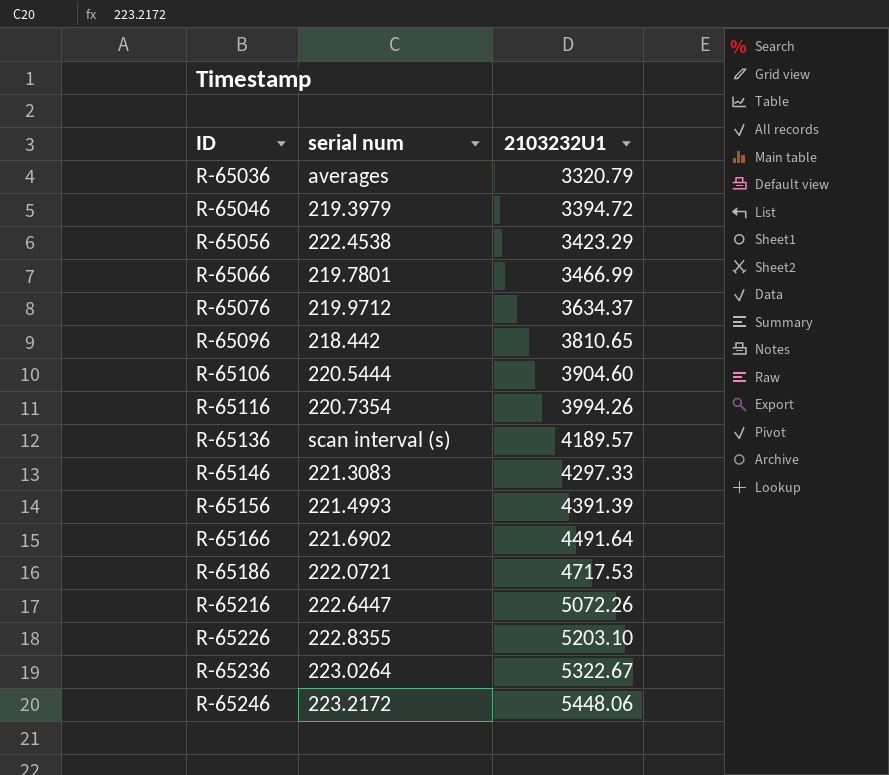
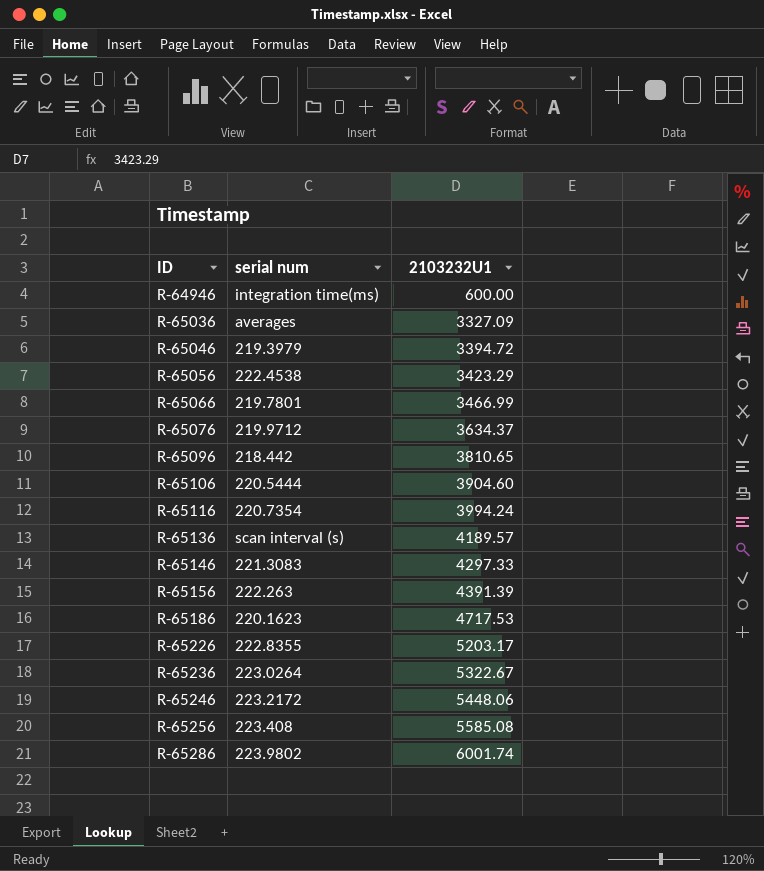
row R-65166: 221.6902 | 4491.64 -> none
row R-65216: 222.6447 | 5072.26 -> none
row R-64946: none -> integration time(ms) | 600.00
R-65036 | 2103232U1: 3320.79 -> 3327.09
R-65116 | 2103232U1: 3994.26 -> 3994.24
R-65156 | serial num: 221.4993 -> 222.263
R-65186 | serial num: 222.0721 -> 220.1623
R-65226 | 2103232U1: 5203.10 -> 5203.17
row R-65256: none -> 223.408 | 5585.08
row R-65286: none -> 223.9802 | 6001.74

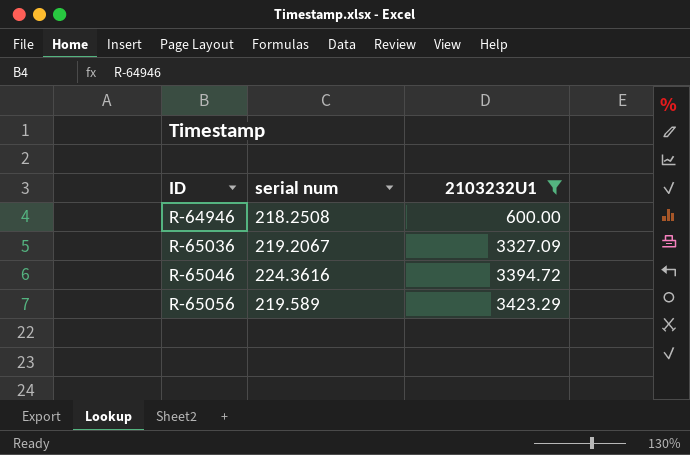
filter: none -> 2103232U1 <= 3423.29
R-64946 | serial num: integration time(ms) -> 218.2508
R-65036 | serial num: averages -> 219.2067
R-65046 | serial num: 219.3979 -> 224.3616
R-65056 | serial num: 222.4538 -> 219.589

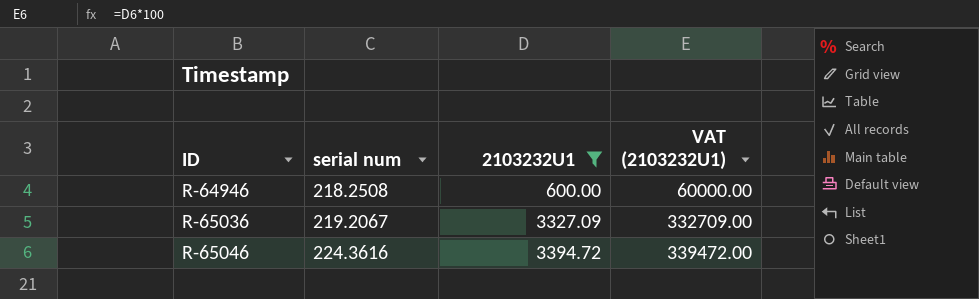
column VAT (2103232U1) | formula: none -> [2103232U1] * 100
row R-65056: 219.589 | 3423.29 -> none

